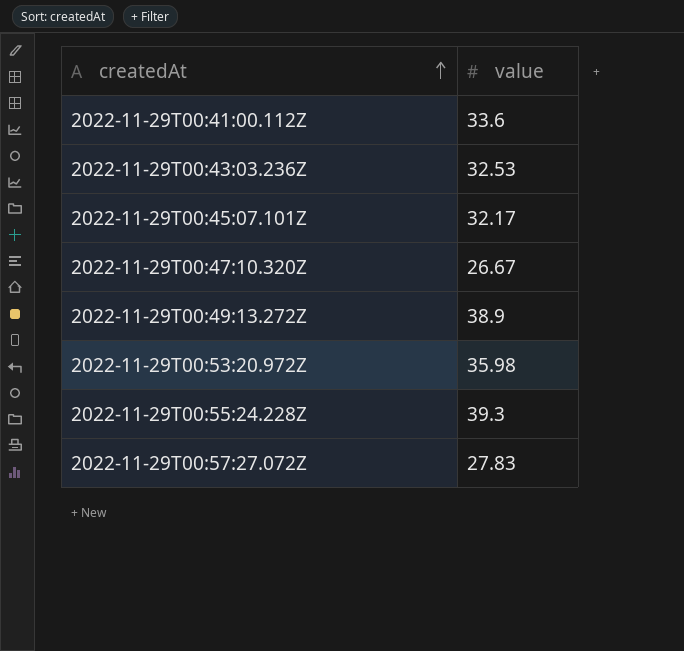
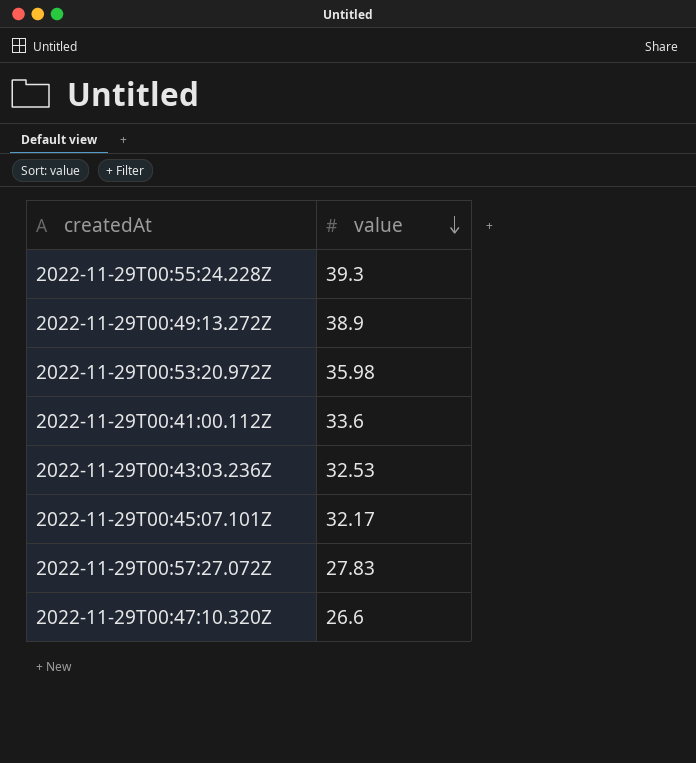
row order: createdAt ascending -> value descending
2022-11-29T00:47:10.320Z | value: 26.67 -> 26.6

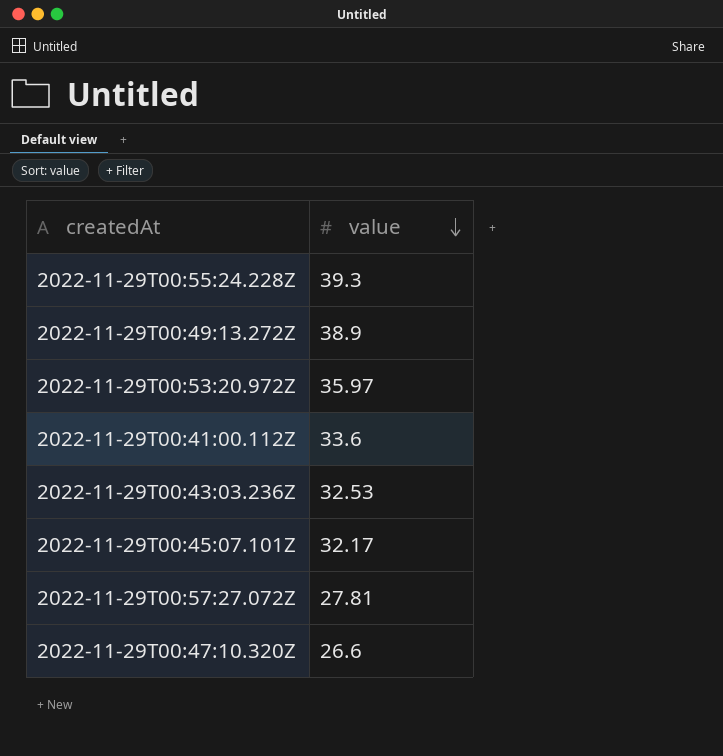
2022-11-29T00:53:20.972Z | value: 35.98 -> 35.97
2022-11-29T00:57:27.072Z | value: 27.83 -> 27.81

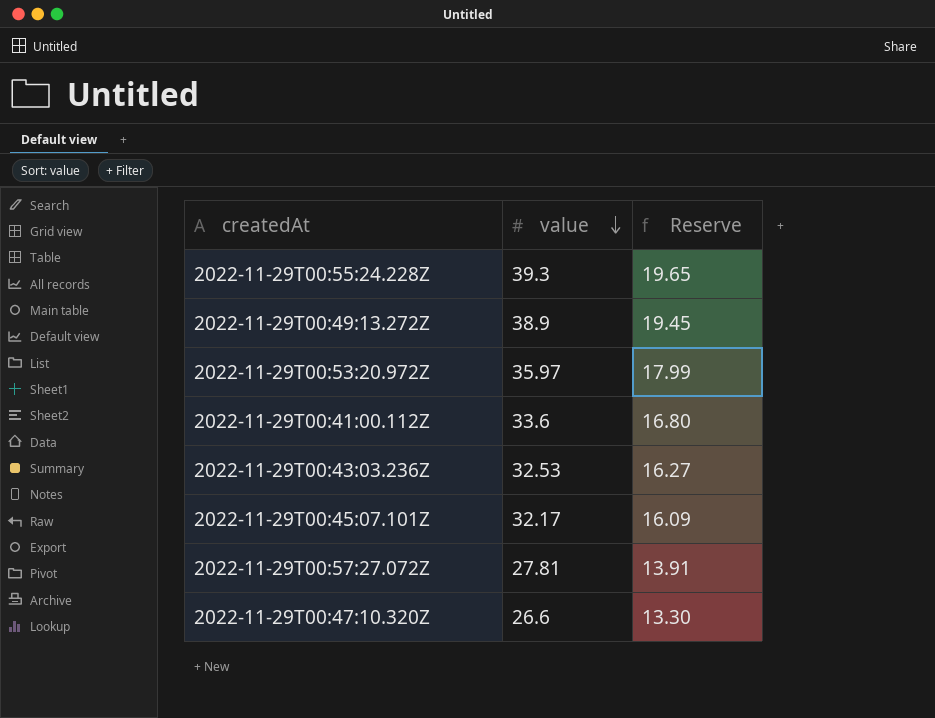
column Reserve | formula: none -> [value] * 0.5

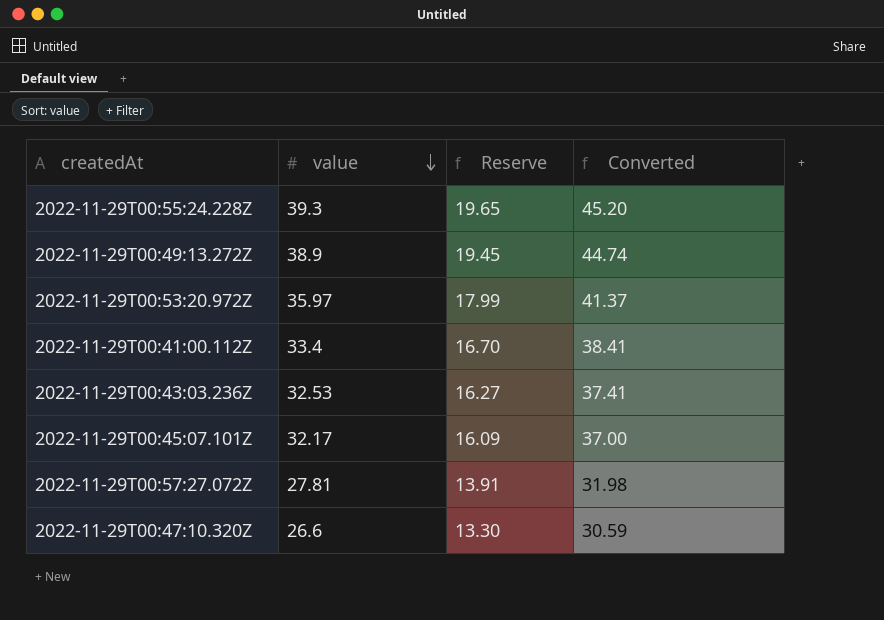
column Converted | formula: none -> [value] * 1.15
2022-11-29T00:41:00.112Z | value: 33.6 -> 33.4
2022-11-29T00:41:00.112Z | Reserve: 16.80 -> 16.70

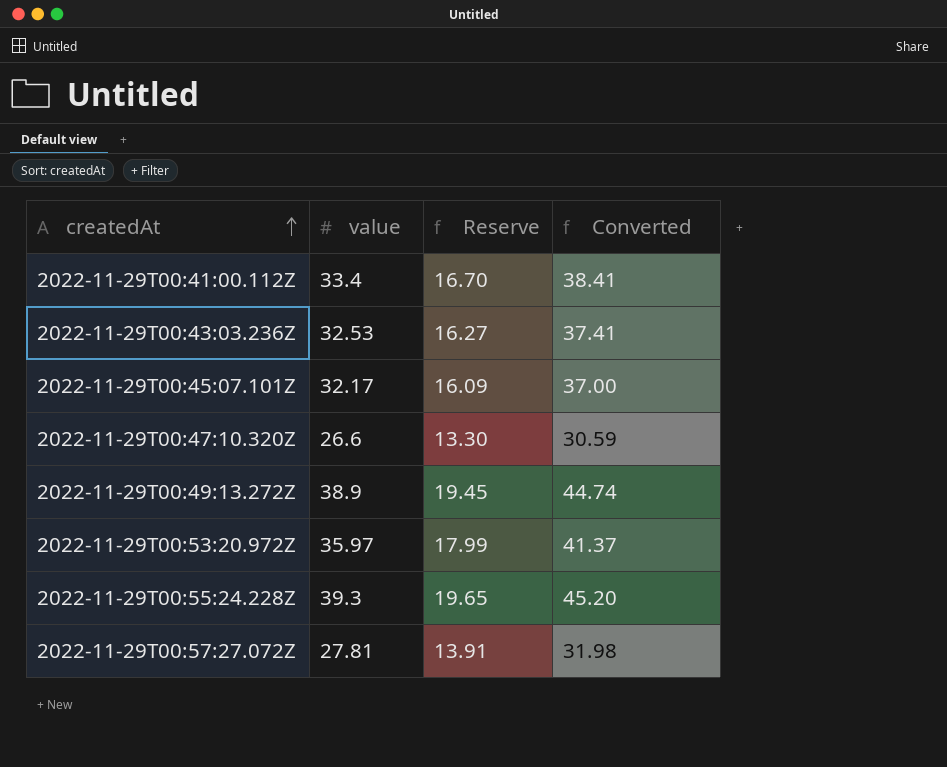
row order: value descending -> createdAt ascending

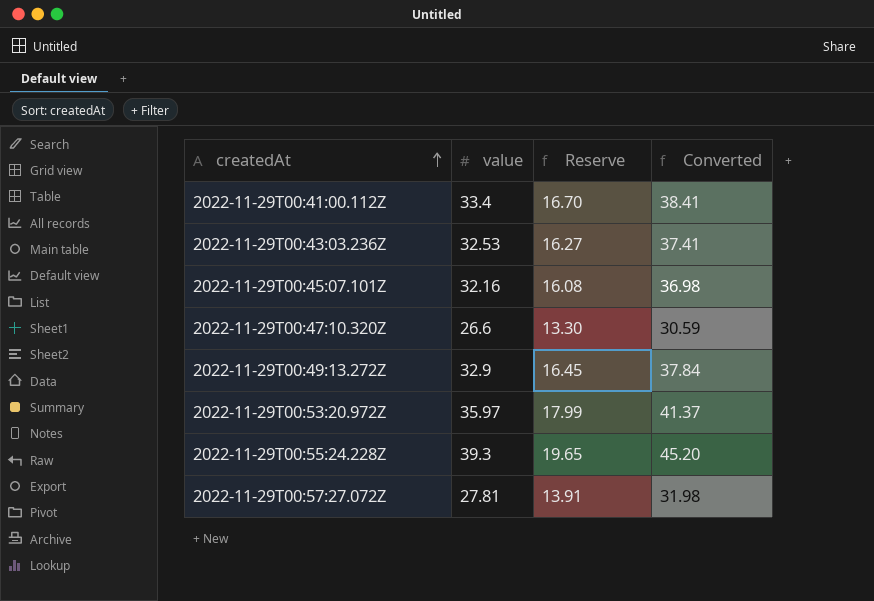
2022-11-29T00:45:07.101Z | value: 32.17 -> 32.16
2022-11-29T00:45:07.101Z | Reserve: 16.09 -> 16.08
2022-11-29T00:45:07.101Z | Converted: 37.00 -> 36.98
2022-11-29T00:49:13.272Z | value: 38.9 -> 32.9
2022-11-29T00:49:13.272Z | Reserve: 19.45 -> 16.45
2022-11-29T00:49:13.272Z | Converted: 44.74 -> 37.84

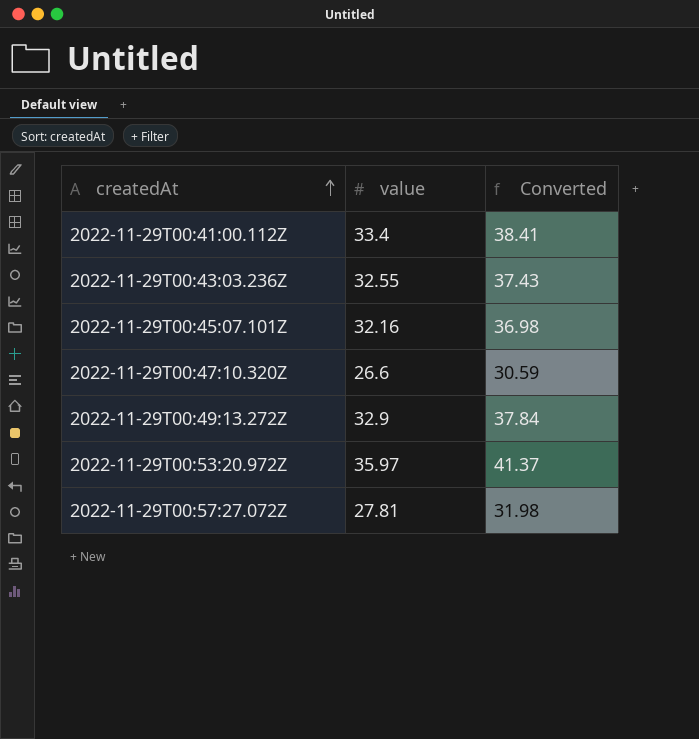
column Reserve | formula: [value] * 0.5 -> none
row 2022-11-29T00:55:24.228Z: 39.3 | 19.65 | 45.20 -> none
2022-11-29T00:43:03.236Z | value: 32.53 -> 32.55
2022-11-29T00:43:03.236Z | Converted: 37.41 -> 37.43

